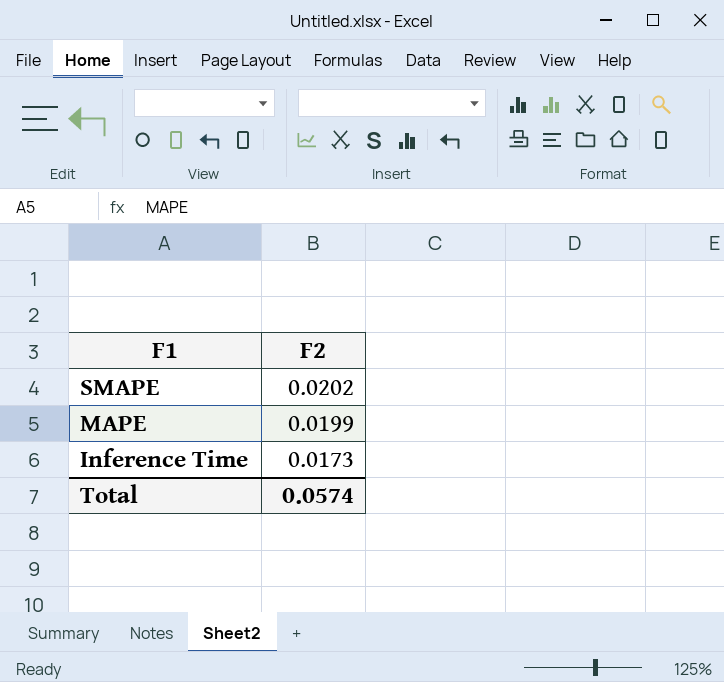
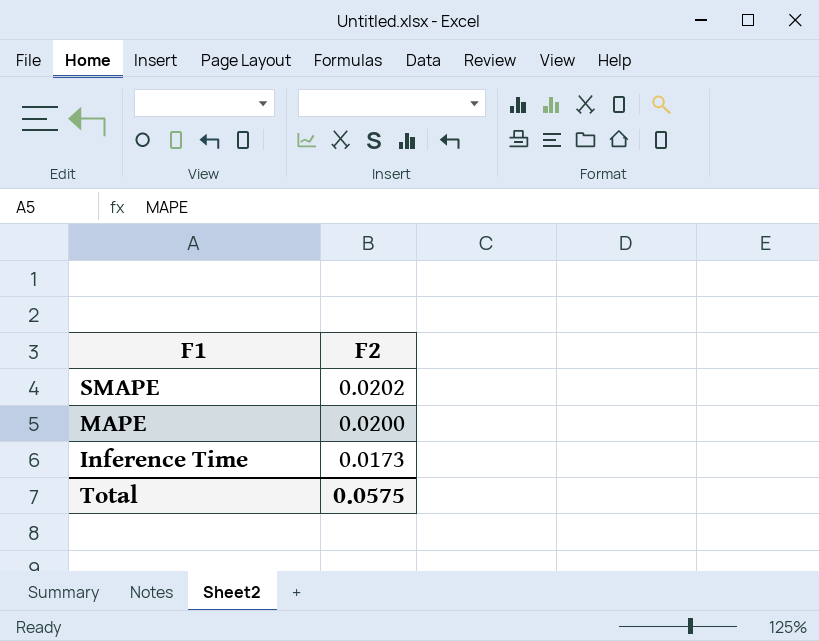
MAPE | F2: 0.0199 -> 0.0200
Total | F2: 0.0574 -> 0.0575

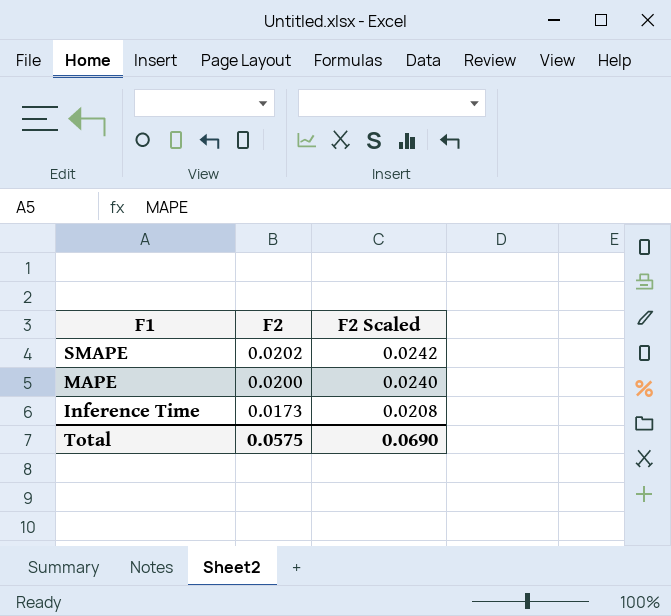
column F2 Scaled | formula: none -> [F2] * 1.2

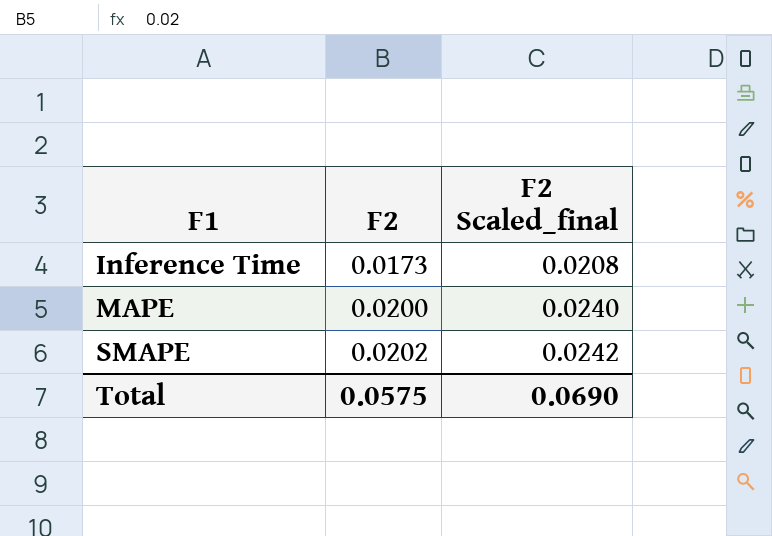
row order: F1 descending -> F1 ascending
column name: F2 Scaled -> F2 Scaled_final

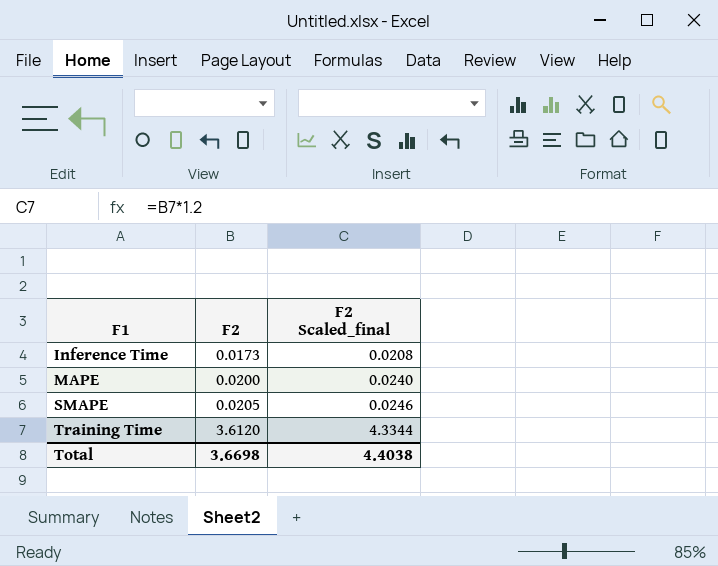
SMAPE | F2: 0.0202 -> 0.0205
SMAPE | F2 Scaled_final: 0.0242 -> 0.0246
row Training Time: none -> 3.6120 | 4.3344
Total | F2: 0.0575 -> 3.6698
Total | F2 Scaled_final: 0.0690 -> 4.4038

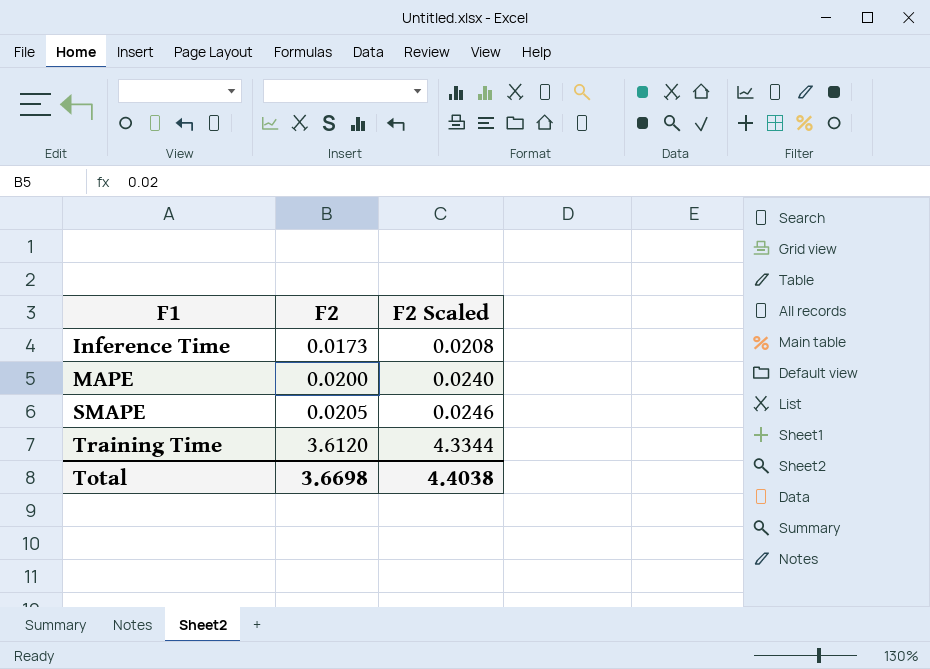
column name: F2 Scaled_final -> F2 Scaled

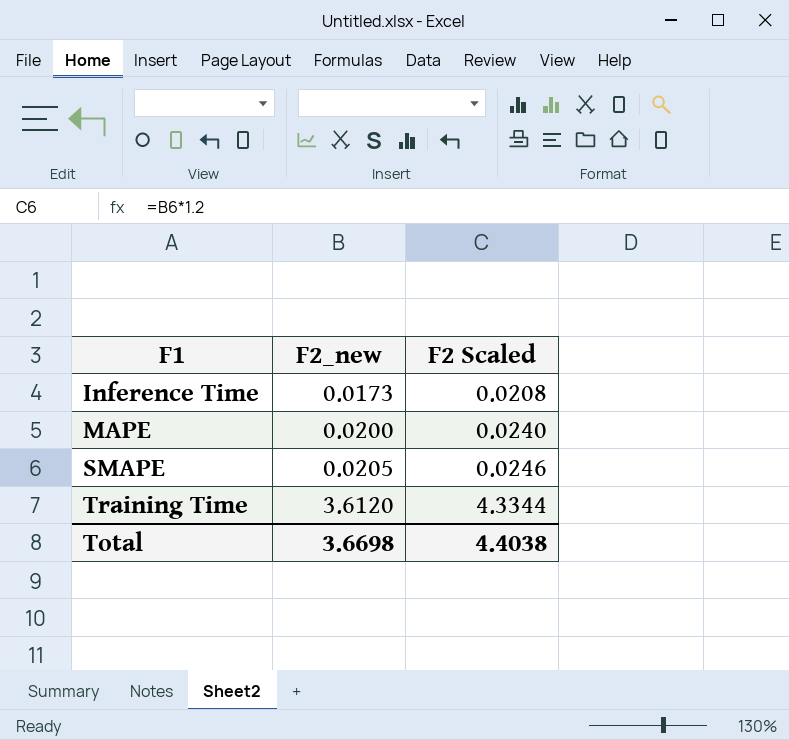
column name: F2 -> F2_new

